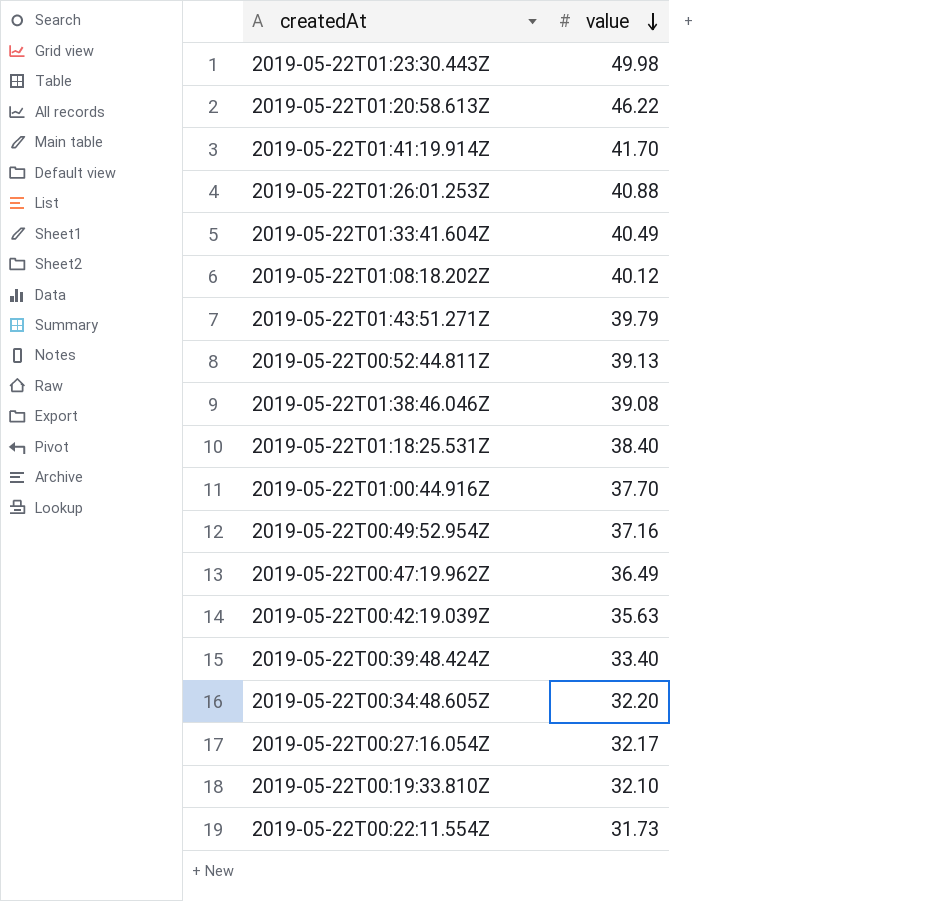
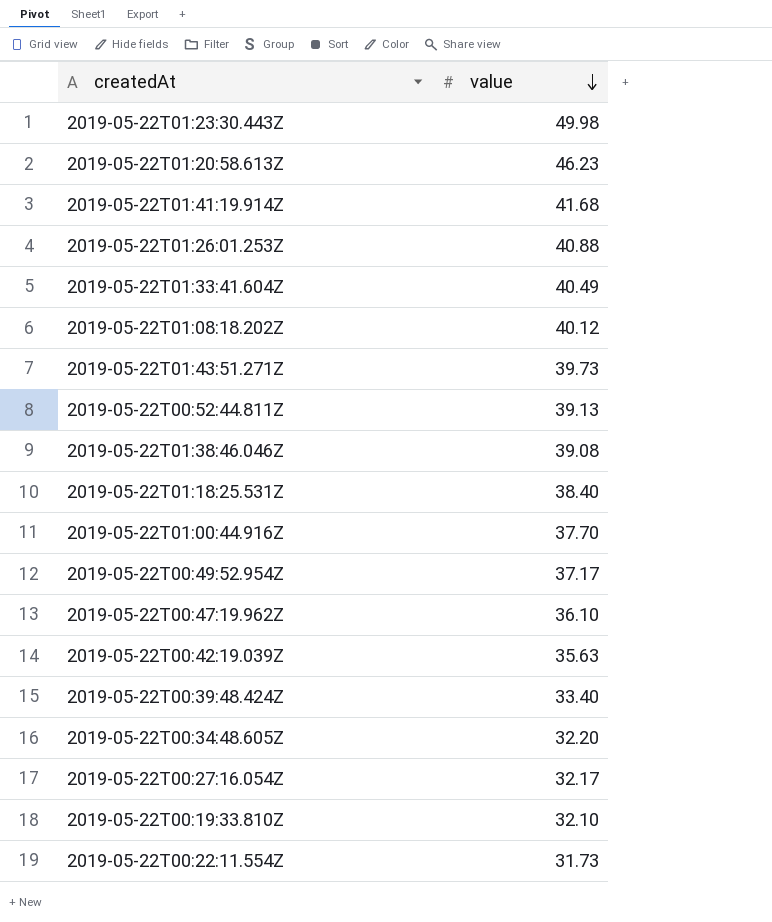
2019-05-22T01:20:58.613Z | value: 46.22 -> 46.23
2019-05-22T01:41:19.914Z | value: 41.70 -> 41.68
2019-05-22T01:43:51.271Z | value: 39.79 -> 39.73
2019-05-22T00:49:52.954Z | value: 37.16 -> 37.17
2019-05-22T00:47:19.962Z | value: 36.49 -> 36.10

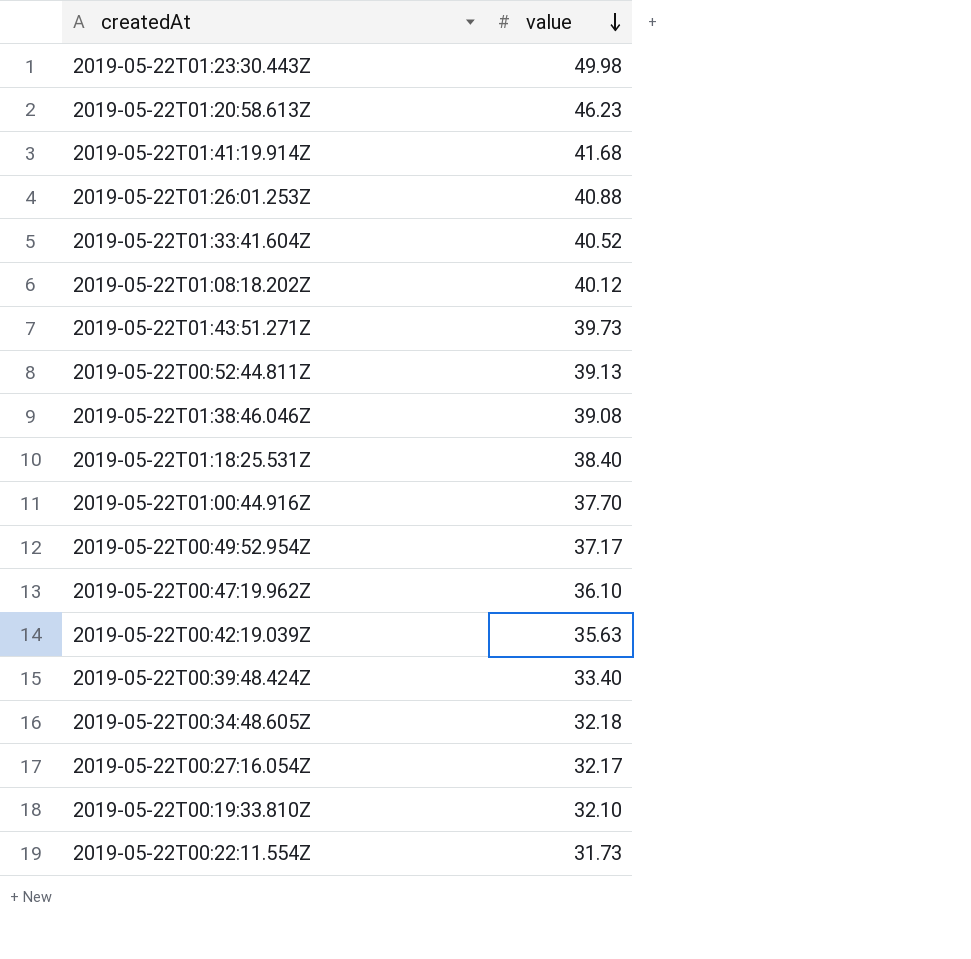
2019-05-22T01:33:41.604Z | value: 40.49 -> 40.52
2019-05-22T00:34:48.605Z | value: 32.20 -> 32.18

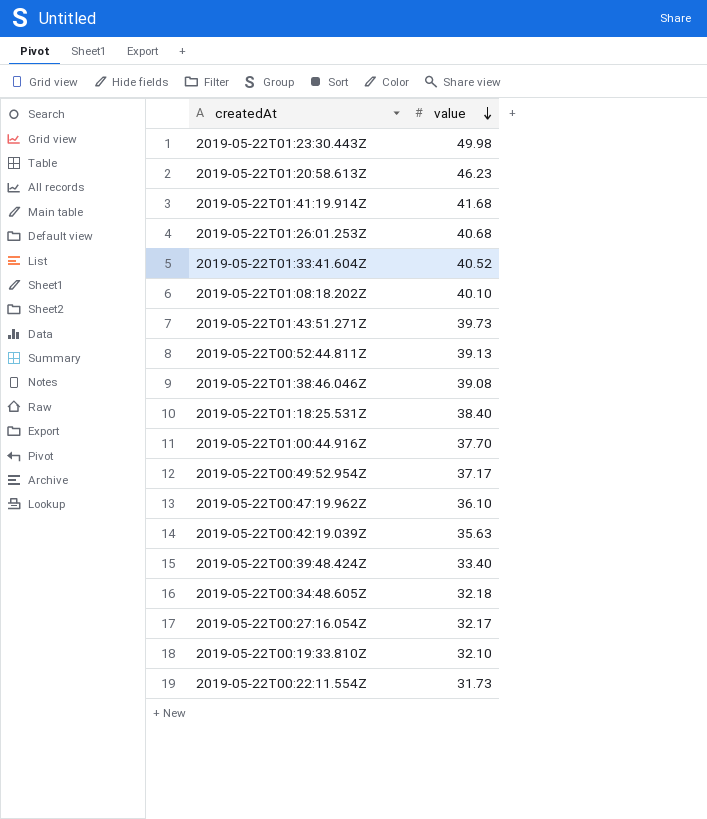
2019-05-22T01:26:01.253Z | value: 40.88 -> 40.68
2019-05-22T01:08:18.202Z | value: 40.12 -> 40.10

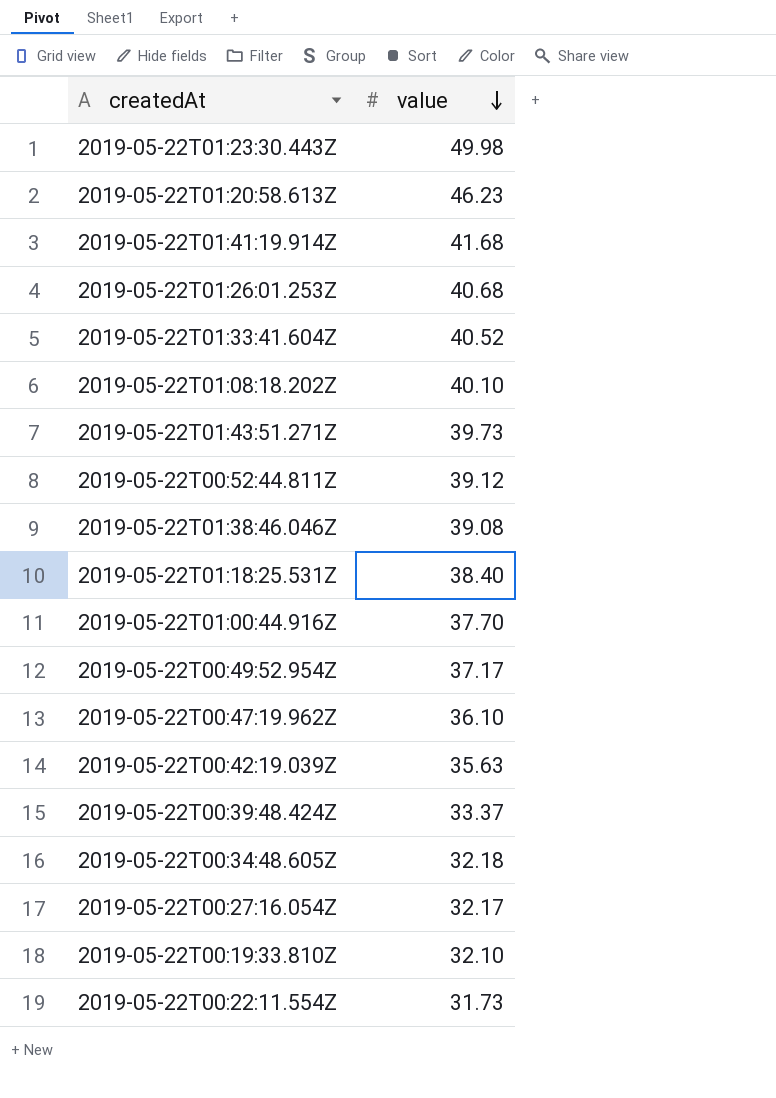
2019-05-22T00:52:44.811Z | value: 39.13 -> 39.12
2019-05-22T00:39:48.424Z | value: 33.40 -> 33.37

